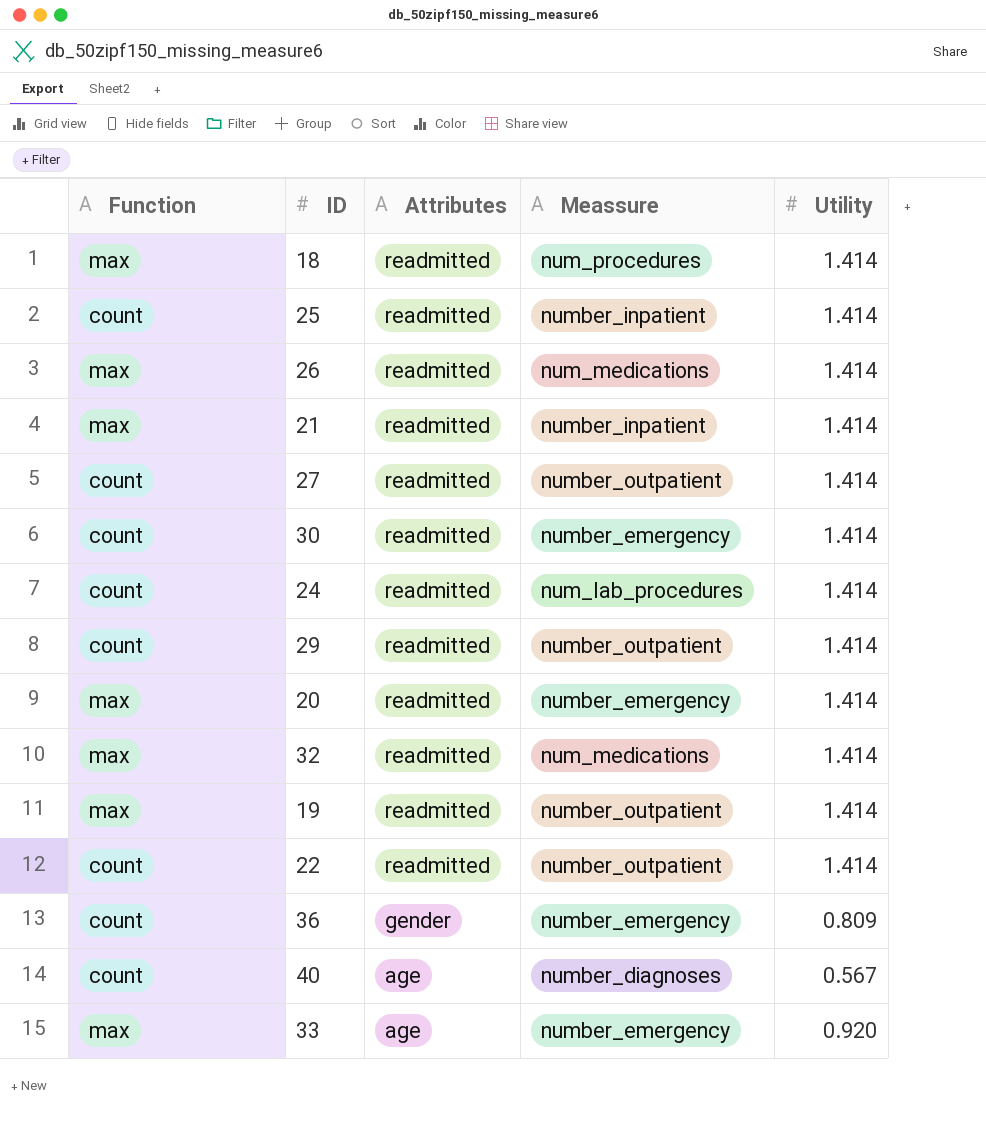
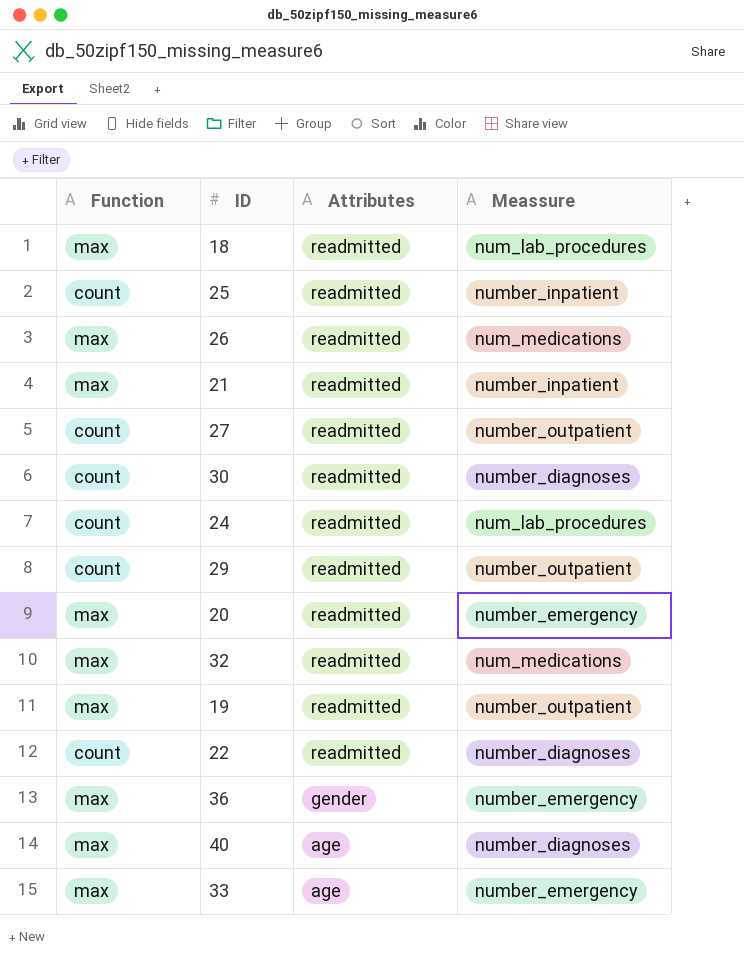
column Utility | position: 5 -> none
18 | Meassure: num_procedures -> num_lab_procedures
30 | Meassure: number_emergency -> number_diagnoses
22 | Meassure: number_outpatient -> number_diagnoses
36 | Function: count -> max
40 | Function: count -> max

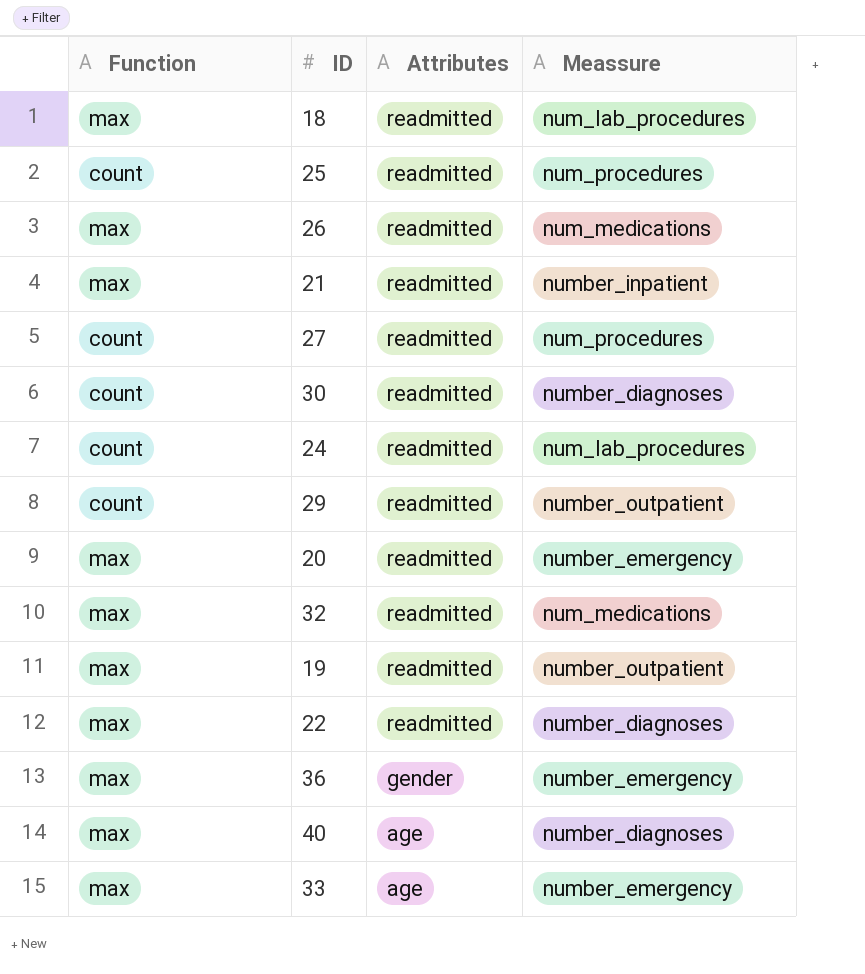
25 | Meassure: number_inpatient -> num_procedures
27 | Meassure: number_outpatient -> num_procedures
22 | Function: count -> max

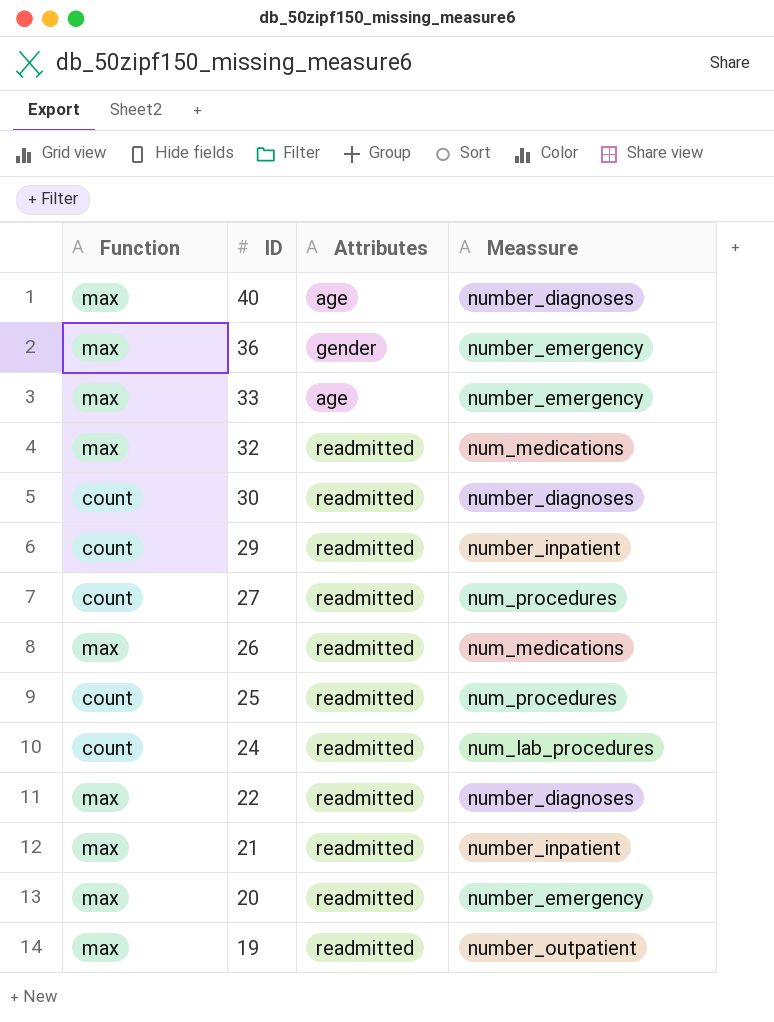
row order: Attributes descending -> ID descending
row 18: max | readmitted | num_lab_procedures -> none
29 | Meassure: number_outpatient -> number_inpatient

